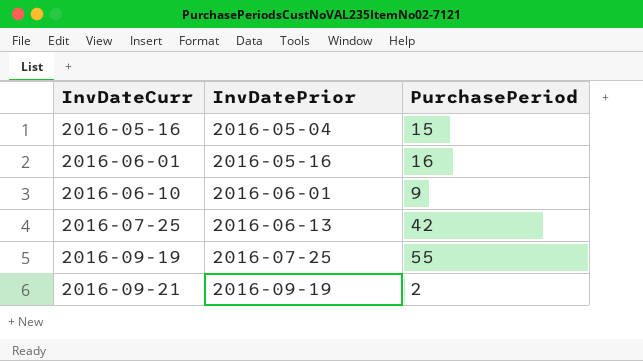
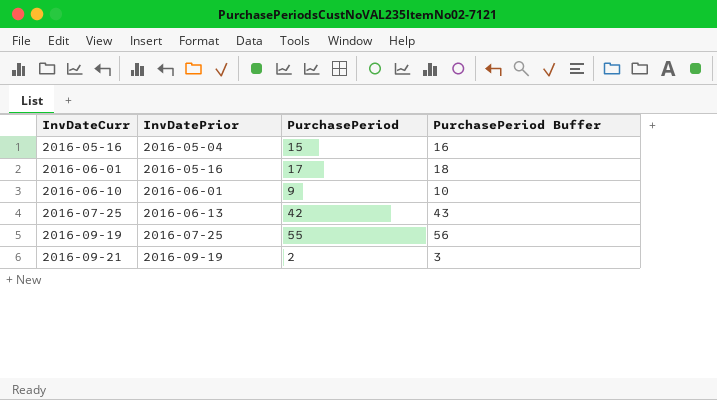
column PurchasePeriod Buffer | formula: none -> [PurchasePeriod] + 1
2016-06-01 | PurchasePeriod: 16 -> 17

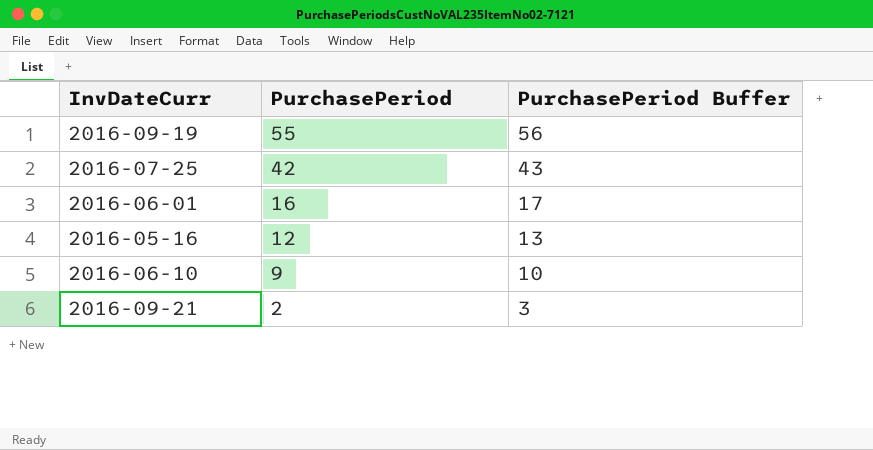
row order: InvDateCurr ascending -> PurchasePeriod descending
column InvDatePrior | position: 2 -> none
2016-06-01 | PurchasePeriod: 17 -> 16
2016-06-01 | PurchasePeriod Buffer: 18 -> 17
2016-05-16 | PurchasePeriod: 15 -> 12
2016-05-16 | PurchasePeriod Buffer: 16 -> 13

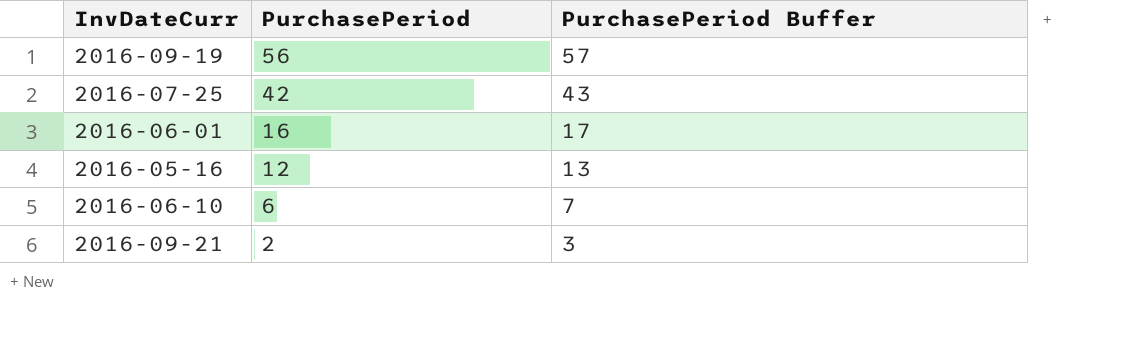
2016-09-19 | PurchasePeriod: 55 -> 56
2016-09-19 | PurchasePeriod Buffer: 56 -> 57
2016-06-10 | PurchasePeriod: 9 -> 6
2016-06-10 | PurchasePeriod Buffer: 10 -> 7

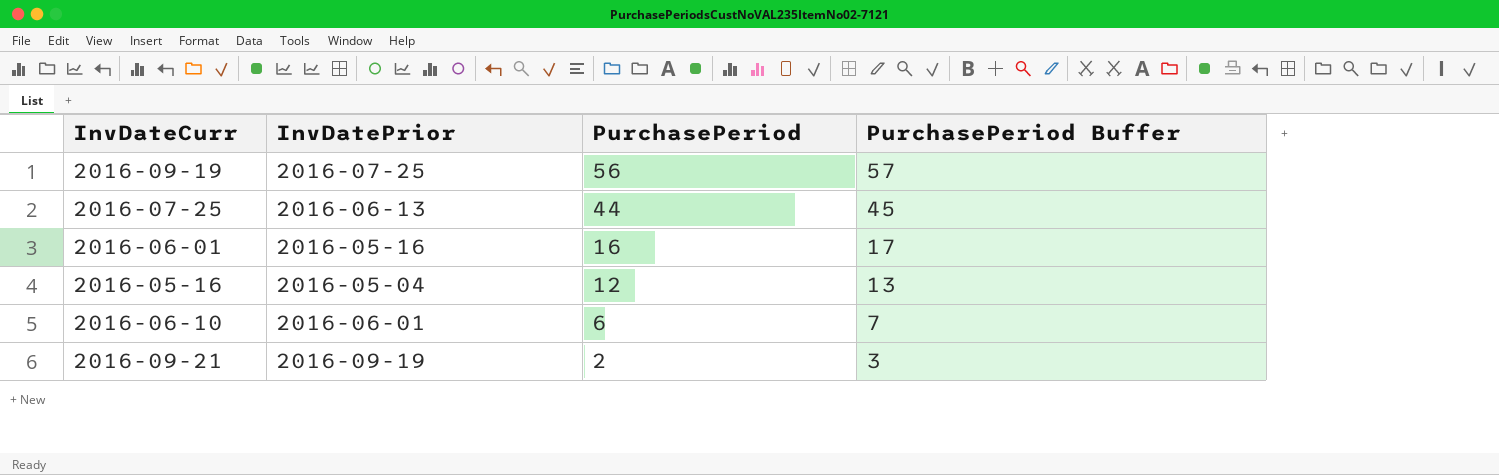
column InvDatePrior | position: none -> 2
2016-07-25 | PurchasePeriod: 42 -> 44
2016-07-25 | PurchasePeriod Buffer: 43 -> 45

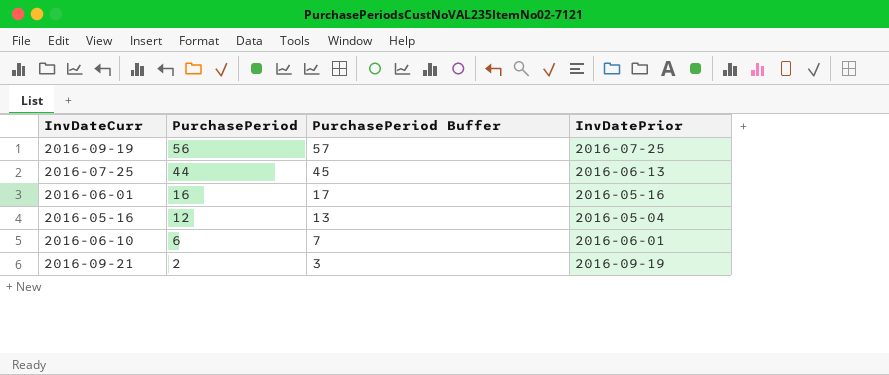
column InvDatePrior | position: 2 -> 4

